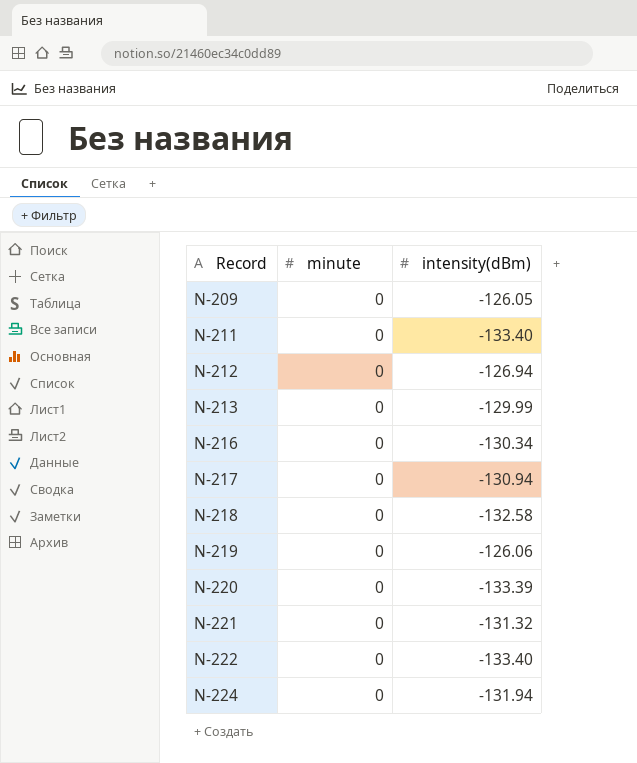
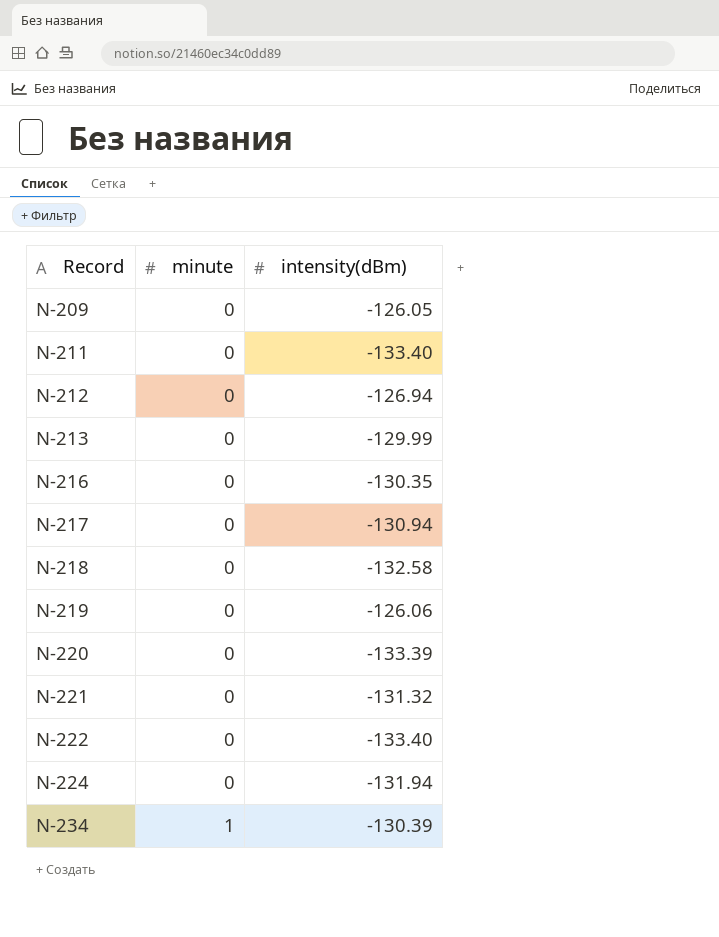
N-216 | intensity(dBm): -130.34 -> -130.35
row N-234: none -> 1 | -130.39

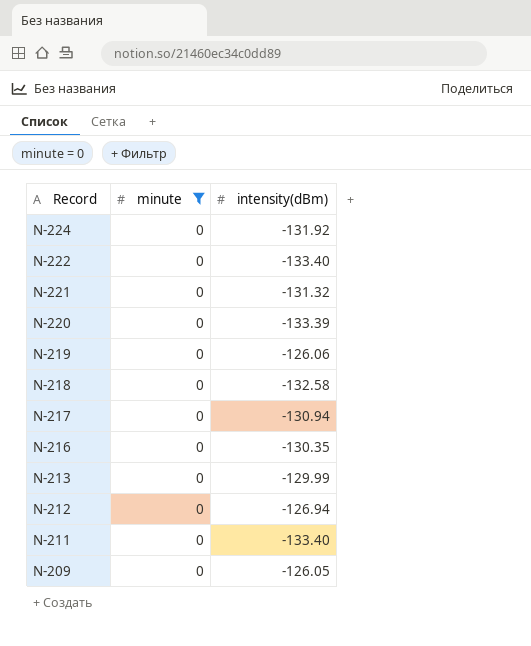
filter: none -> minute = 0
row order: Record ascending -> Record descending
N-224 | intensity(dBm): -131.94 -> -131.92

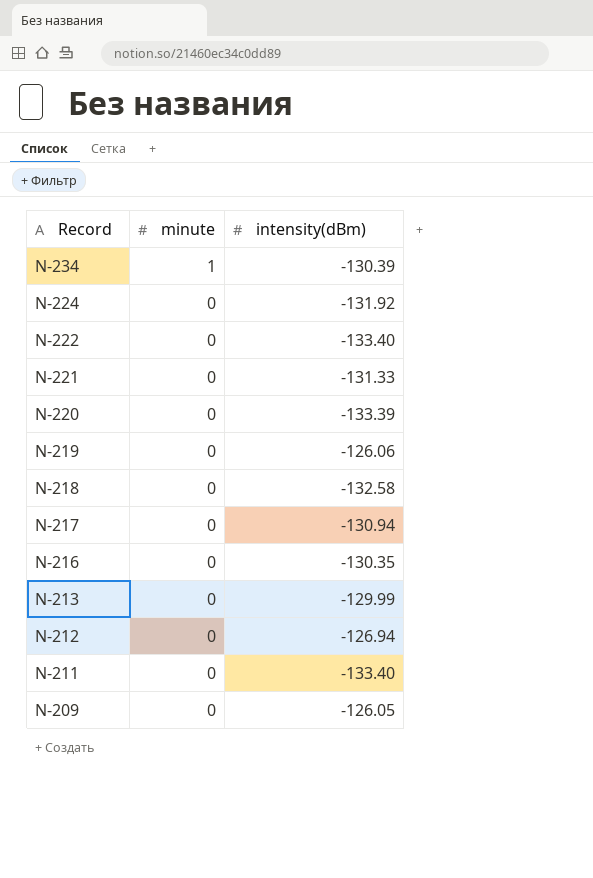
filter: minute = 0 -> none
N-221 | intensity(dBm): -131.32 -> -131.33

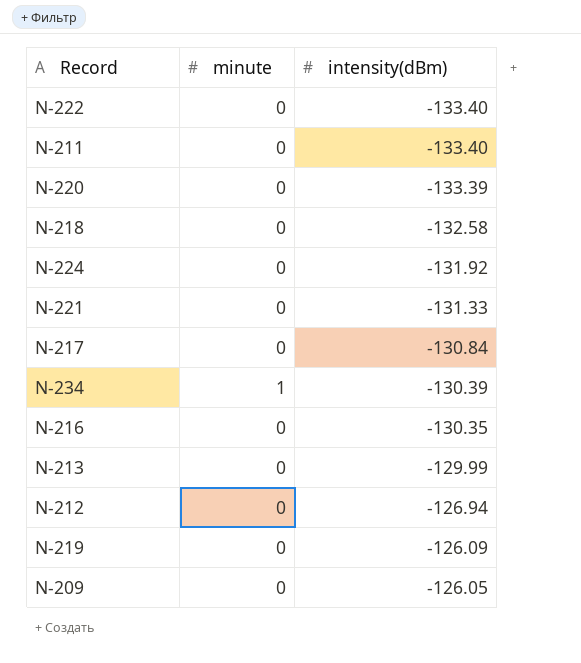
row order: Record descending -> intensity(dBm) ascending
N-217 | intensity(dBm): -130.94 -> -130.84
N-219 | intensity(dBm): -126.06 -> -126.09

